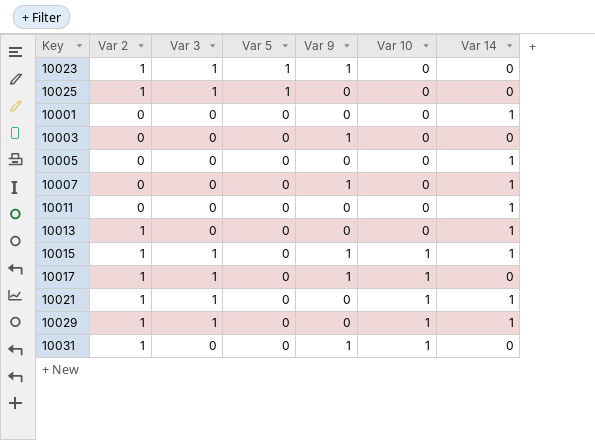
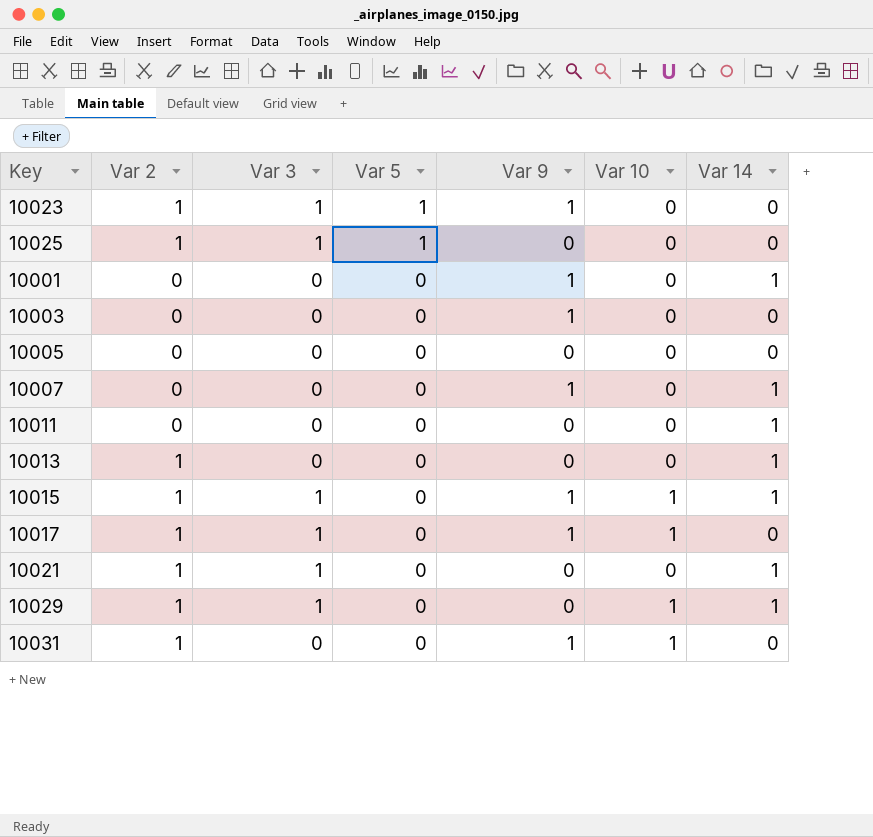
10001 | Var 9: 0 -> 1
10005 | Var 14: 1 -> 0
10021 | Var 10: 1 -> 0

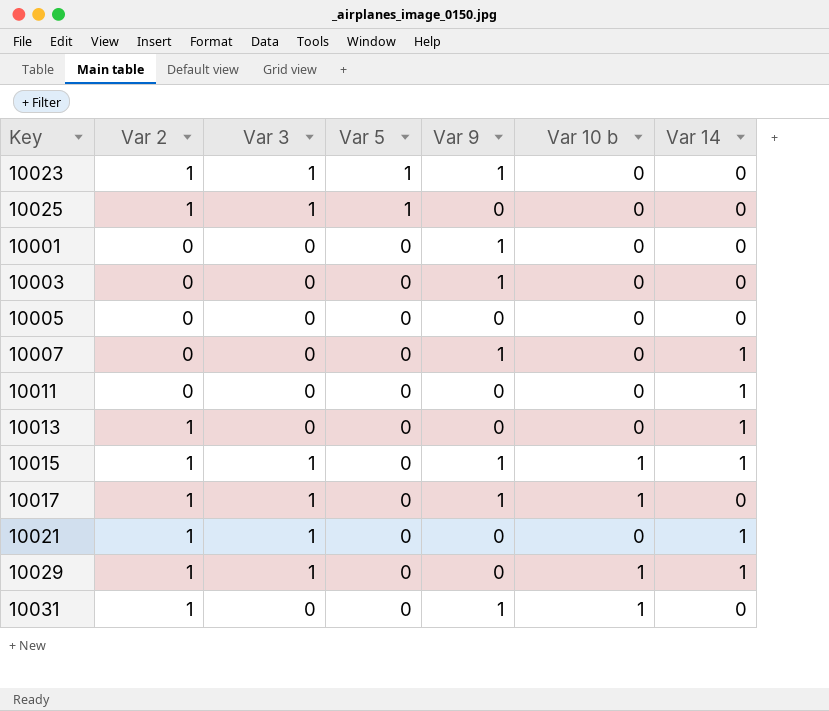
column name: Var 10 -> Var 10 b
10001 | Var 14: 1 -> 0

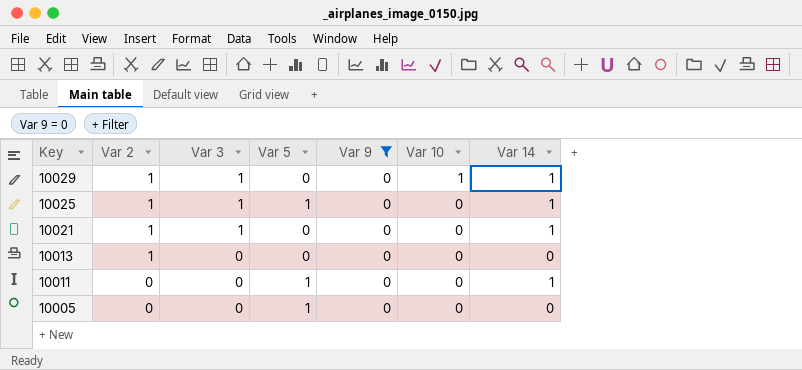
filter: none -> Var 9 = 0
row order: Var 5 descending -> Key descending
column name: Var 10 b -> Var 10
10025 | Var 14: 0 -> 1
10013 | Var 14: 1 -> 0
10011 | Var 5: 0 -> 1
10005 | Var 5: 0 -> 1

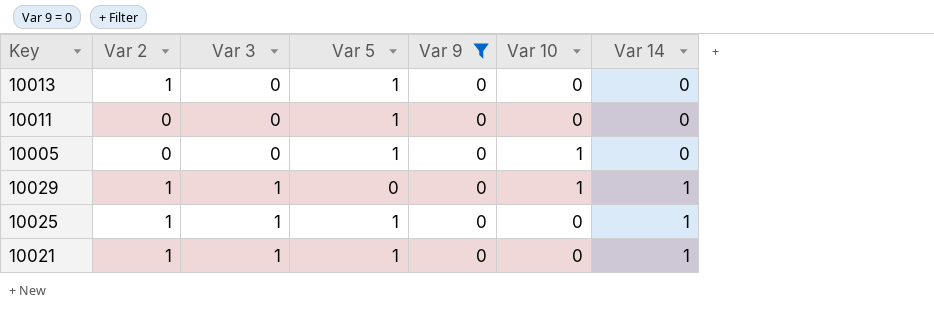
row order: Key descending -> Var 3 ascending
10013 | Var 5: 0 -> 1
10011 | Var 14: 1 -> 0
10005 | Var 10: 0 -> 1
10021 | Var 5: 0 -> 1

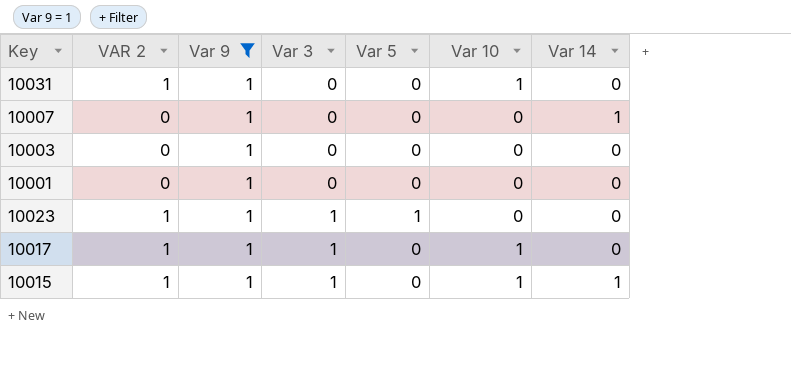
filter: Var 9 = 0 -> Var 9 = 1
column name: Var 2 -> VAR 2
column Var 9 | position: 5 -> 3

